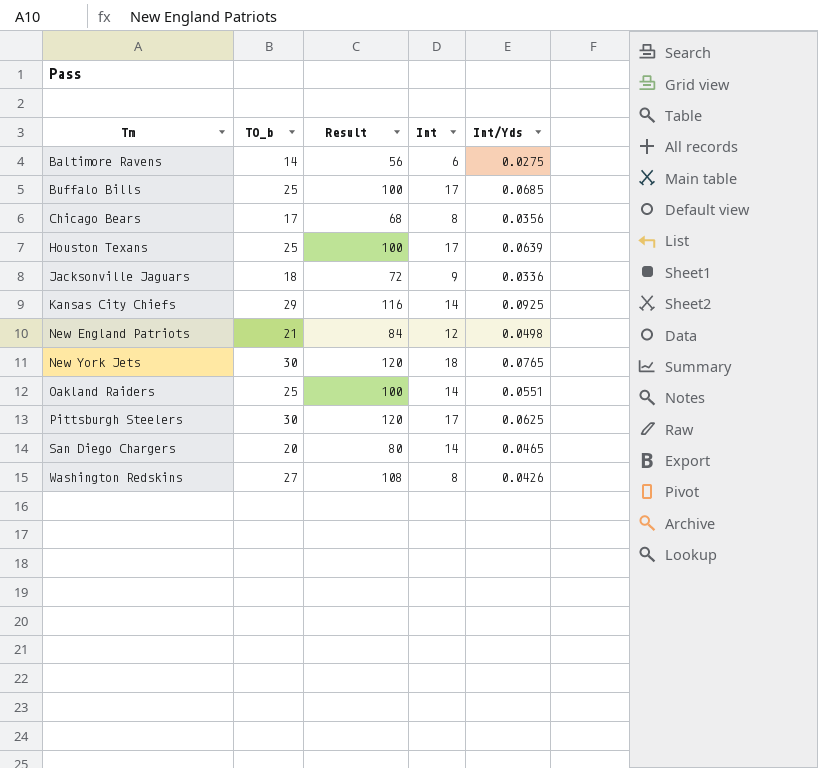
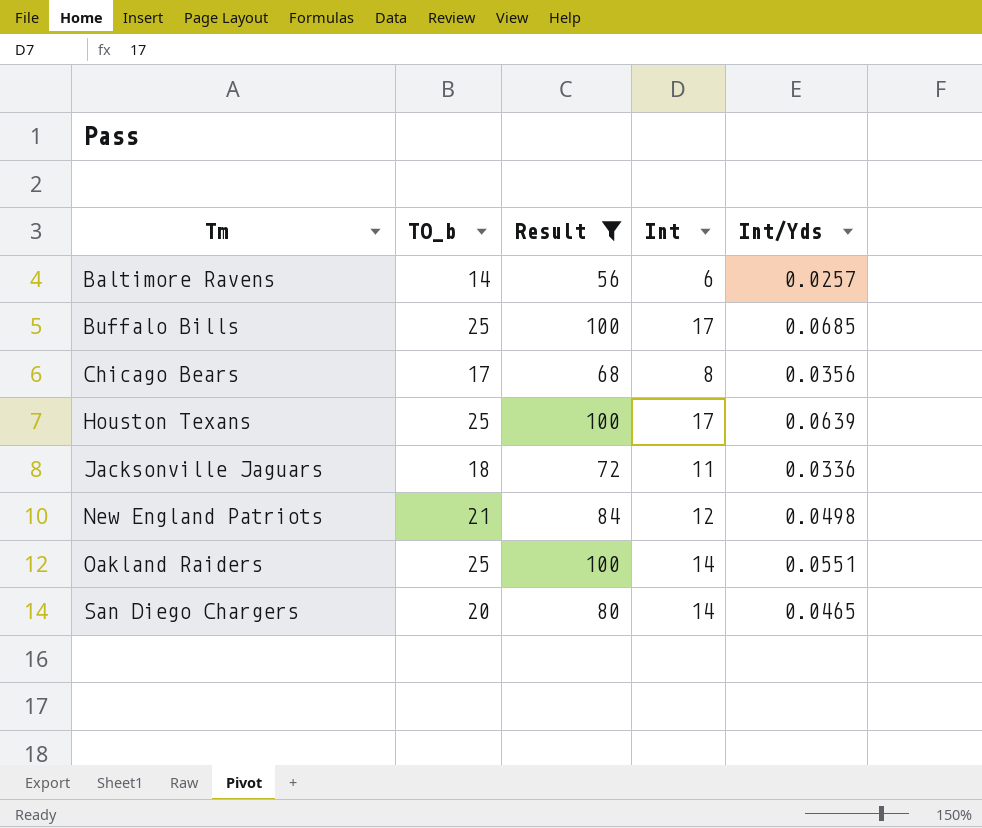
filter: none -> Result <= 100
Baltimore Ravens | Int/Yds: 0.0275 -> 0.0257
Jacksonville Jaguars | Int: 9 -> 11

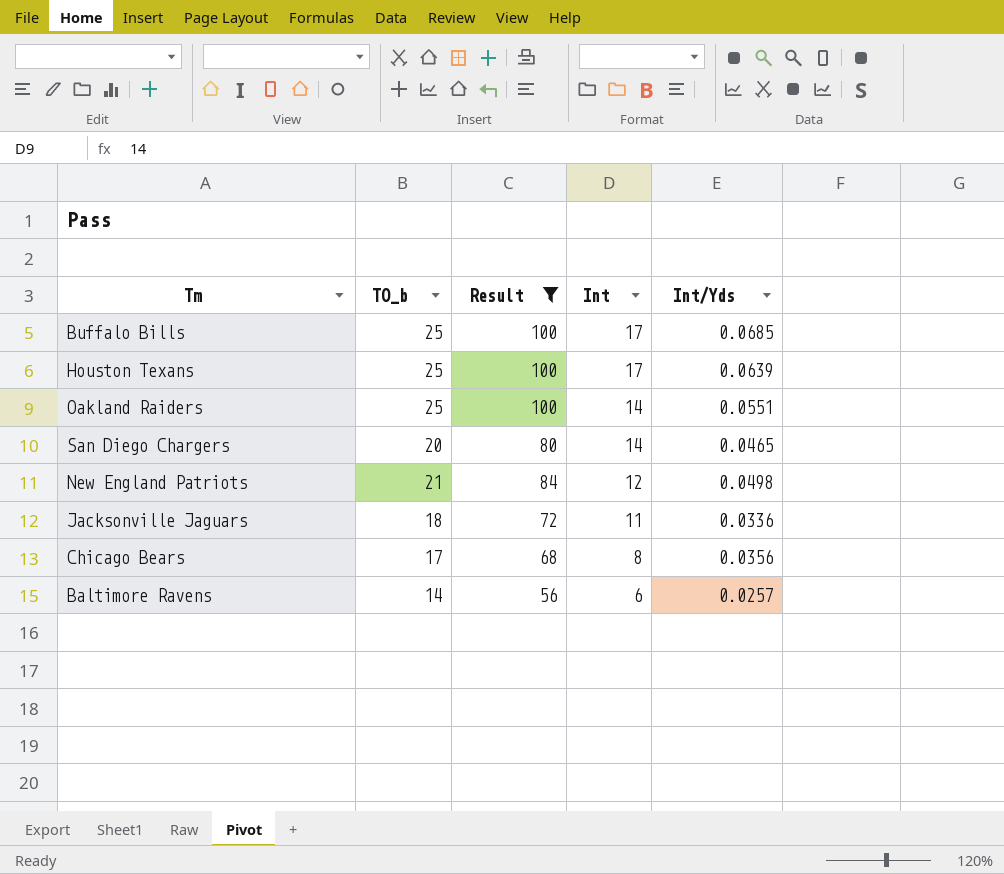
row order: Tm ascending -> Int descending

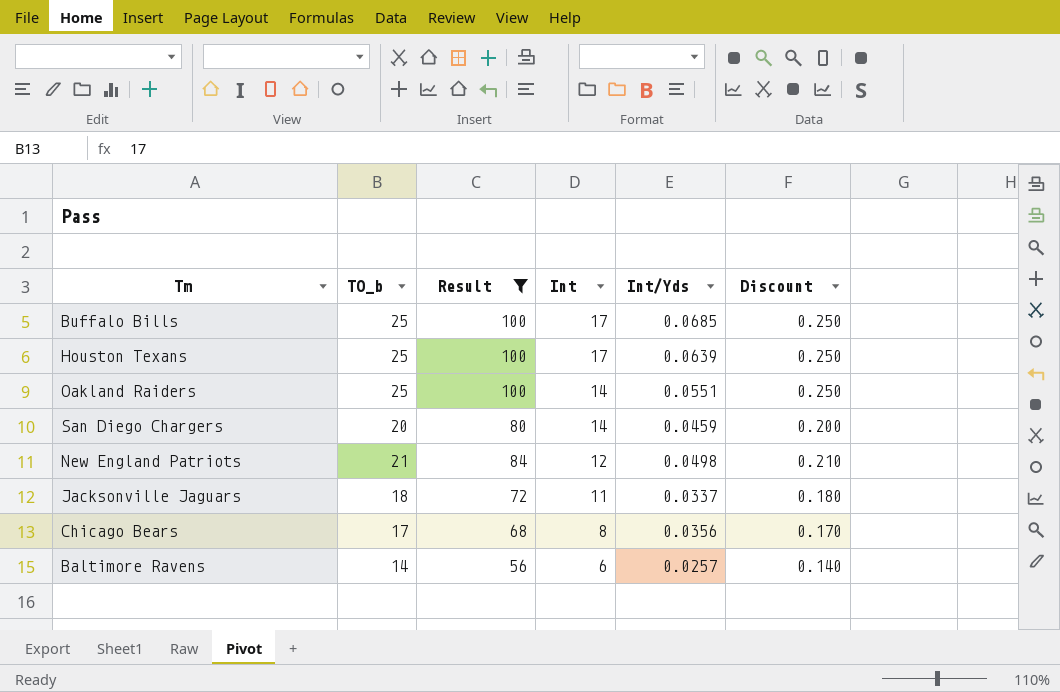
column Discount | formula: none -> [TO_b] * 0.01
San Diego Chargers | Int/Yds: 0.0465 -> 0.0459
Jacksonville Jaguars | Int/Yds: 0.0336 -> 0.0337

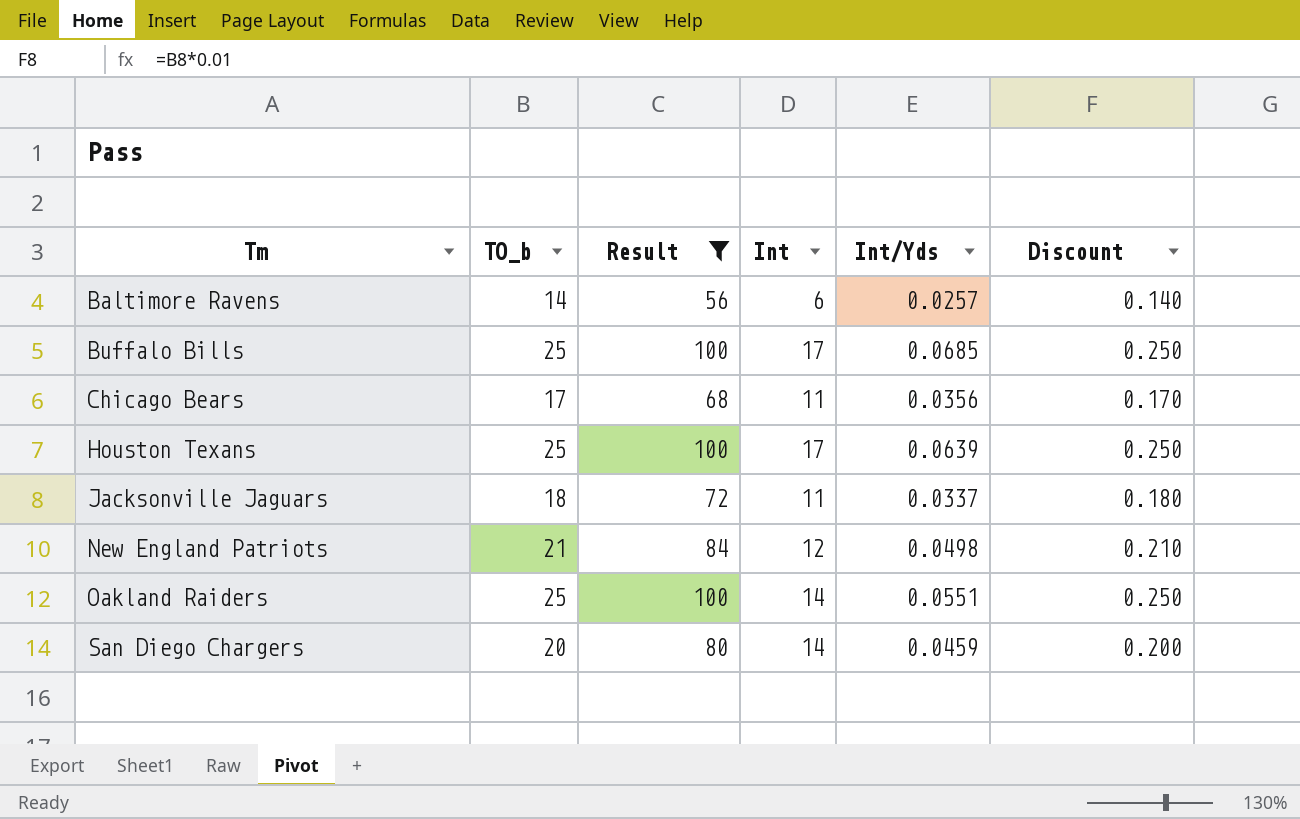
row order: Int descending -> Tm ascending
Chicago Bears | Int: 8 -> 11

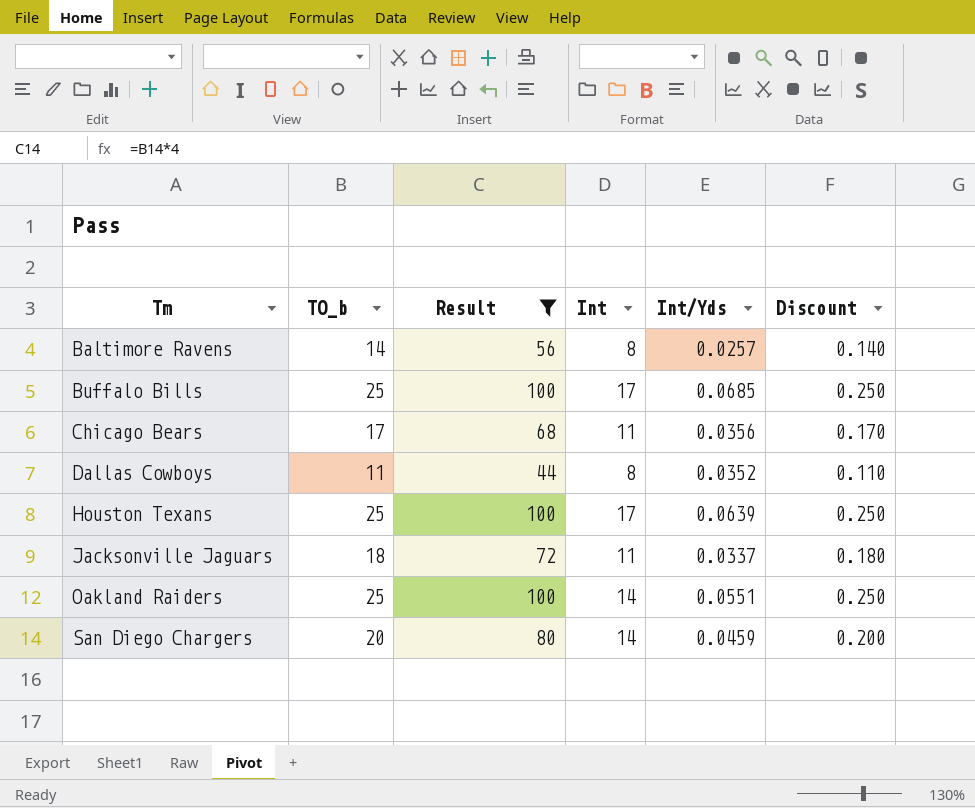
row New England Patriots: 21 | 84 | 12 | 0.0498 | 0.210 -> none
Baltimore Ravens | Int: 6 -> 8
row Dallas Cowboys: none -> 11 | 44 | 8 | 0.0352 | 0.110

